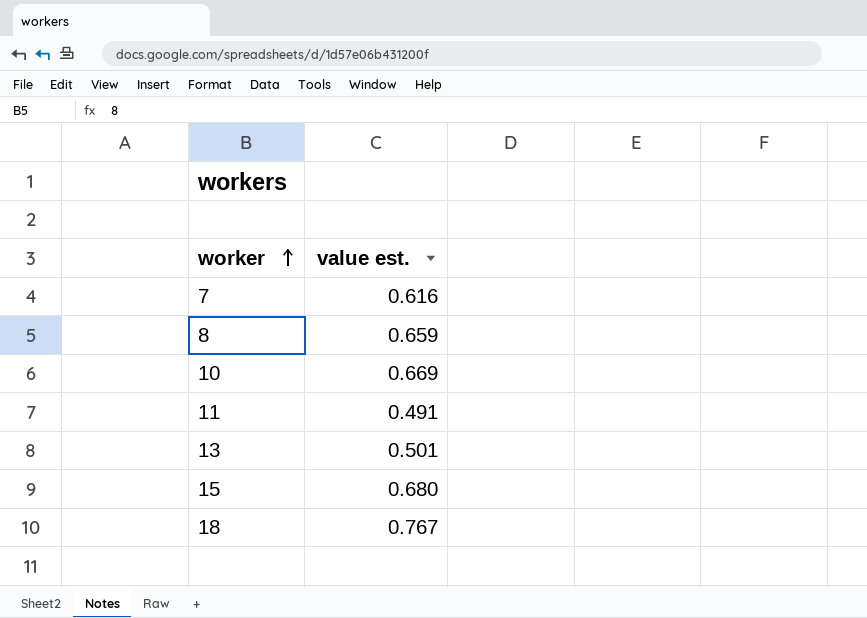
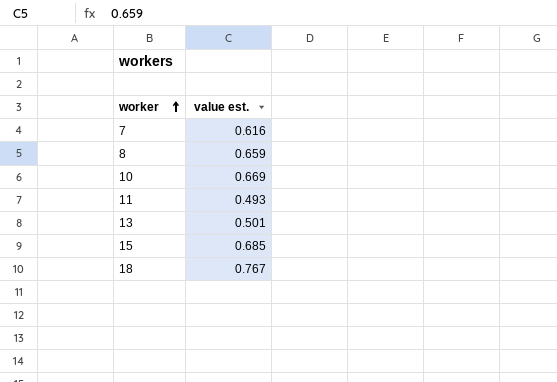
11 | value est.: 0.491 -> 0.493
15 | value est.: 0.680 -> 0.685

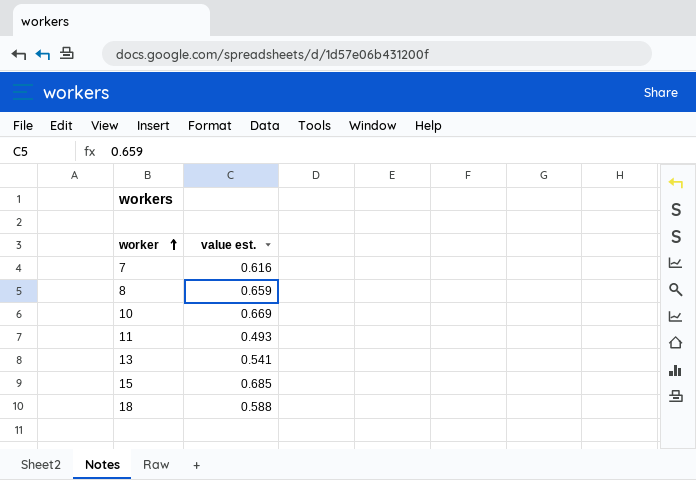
13 | value est.: 0.501 -> 0.541
18 | value est.: 0.767 -> 0.588

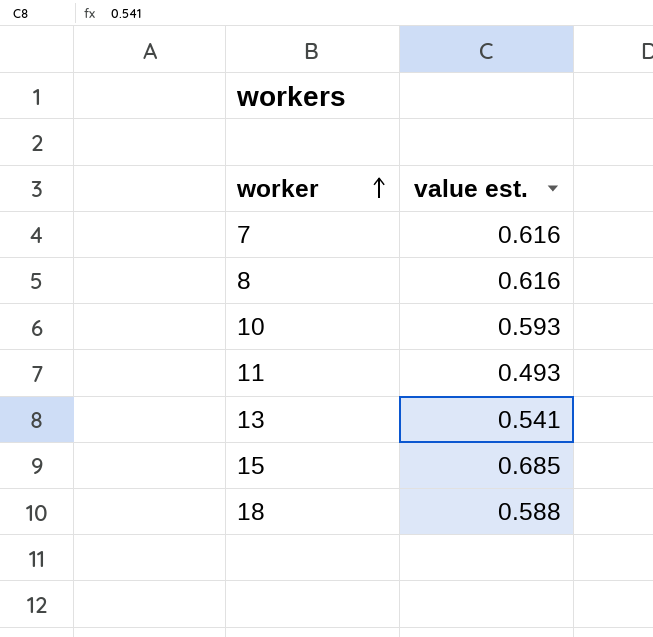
8 | value est.: 0.659 -> 0.616
10 | value est.: 0.669 -> 0.593

